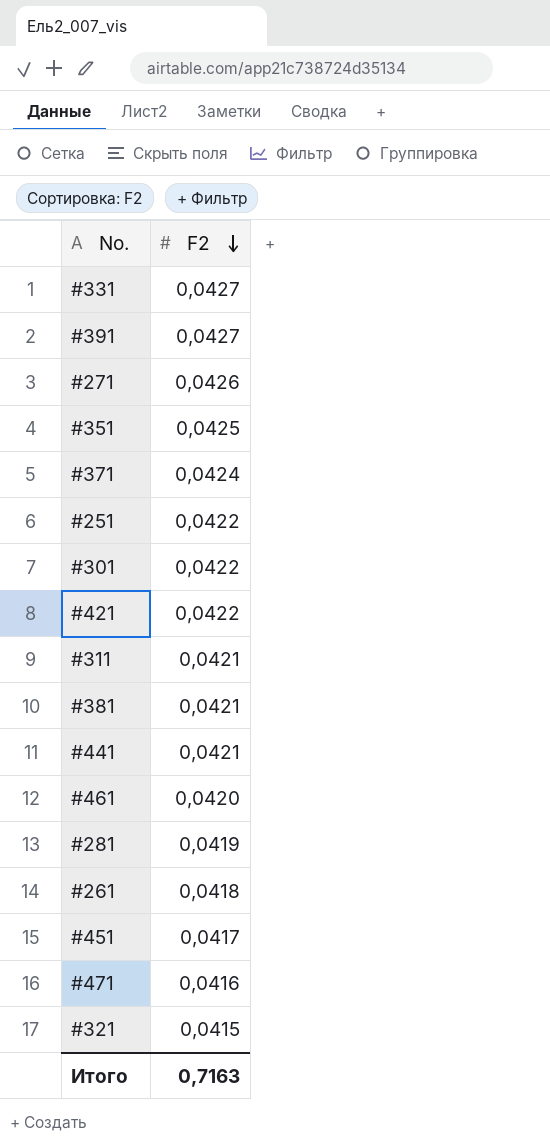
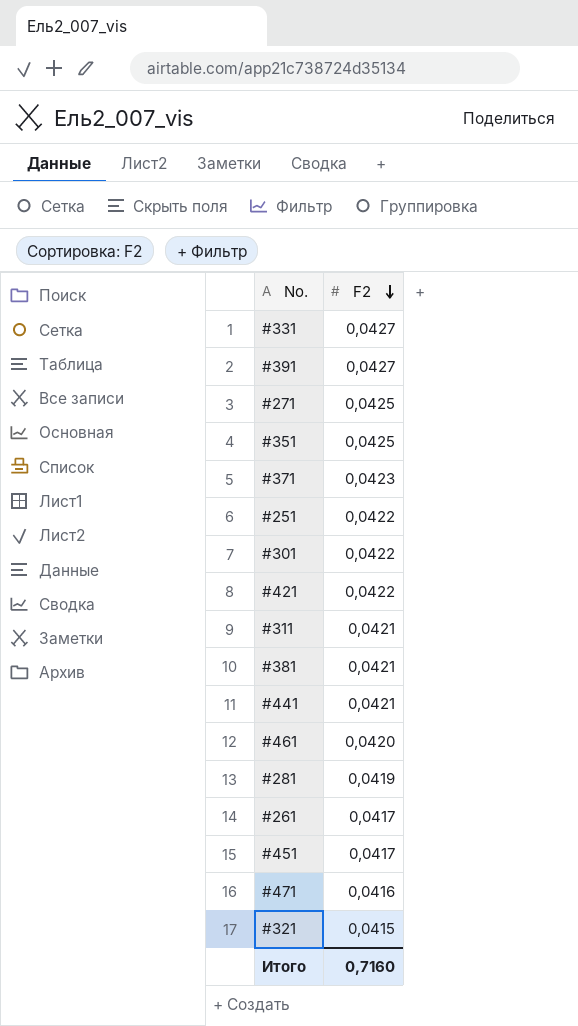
#271 | F2: 0,0426 -> 0,0425
#371 | F2: 0,0424 -> 0,0423
#261 | F2: 0,0418 -> 0,0417
Итого | F2: 0,7163 -> 0,7160

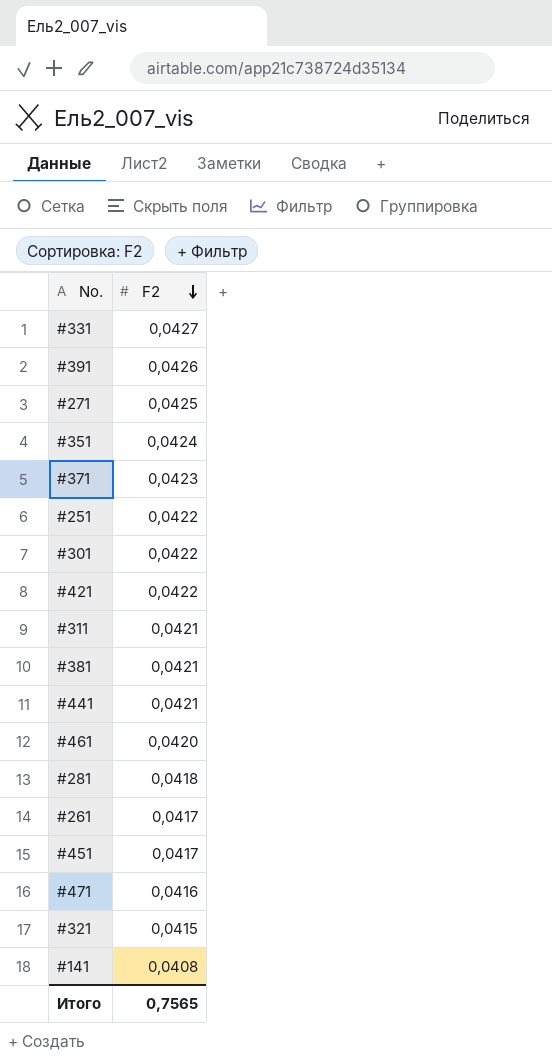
#391 | F2: 0,0427 -> 0,0426
#351 | F2: 0,0425 -> 0,0424
#281 | F2: 0,0419 -> 0,0418
row #141: none -> 0,0408
Итого | F2: 0,7160 -> 0,7565

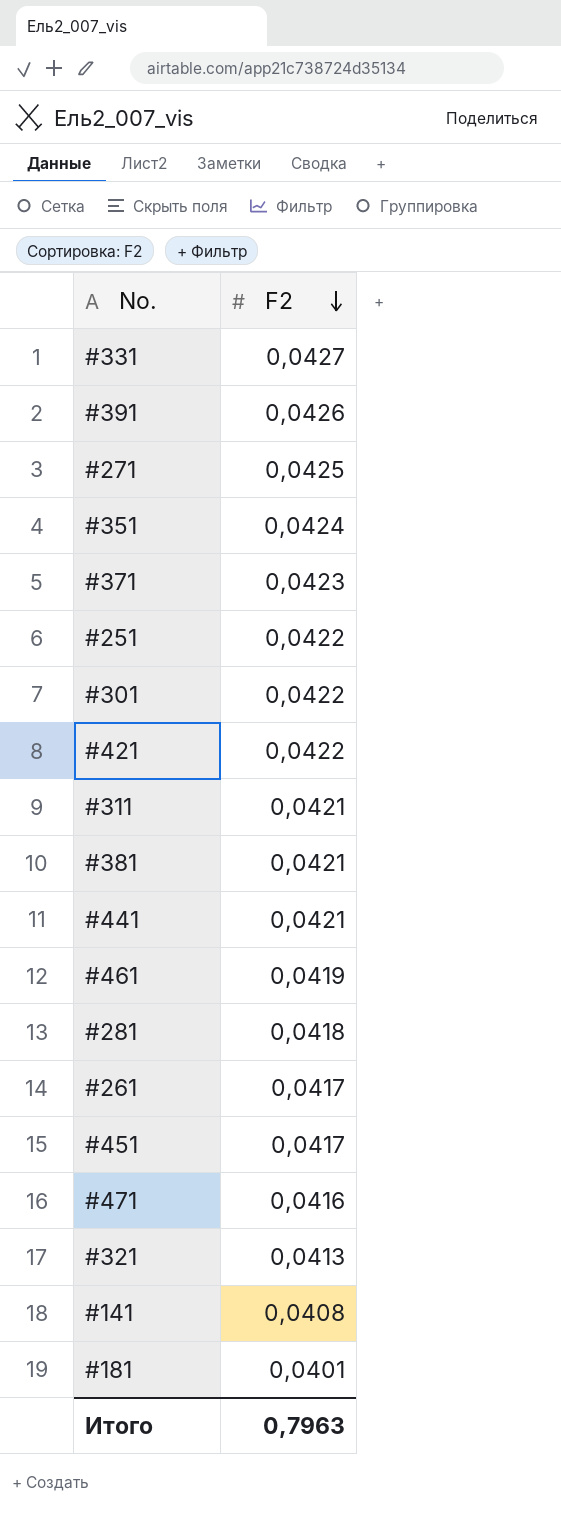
#461 | F2: 0,0420 -> 0,0419
#321 | F2: 0,0415 -> 0,0413
row #181: none -> 0,0401
Итого | F2: 0,7565 -> 0,7963

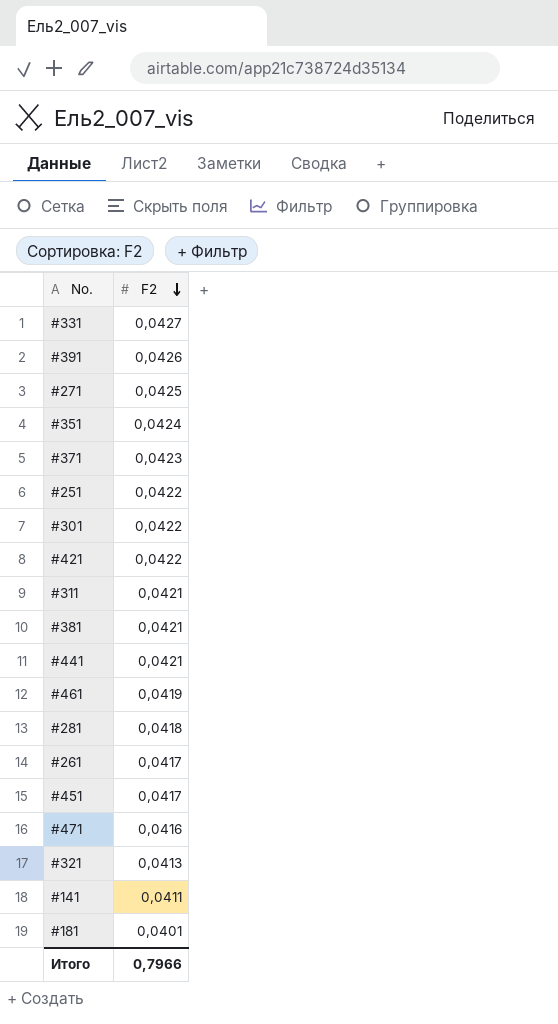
#141 | F2: 0,0408 -> 0,0411
Итого | F2: 0,7963 -> 0,7966

